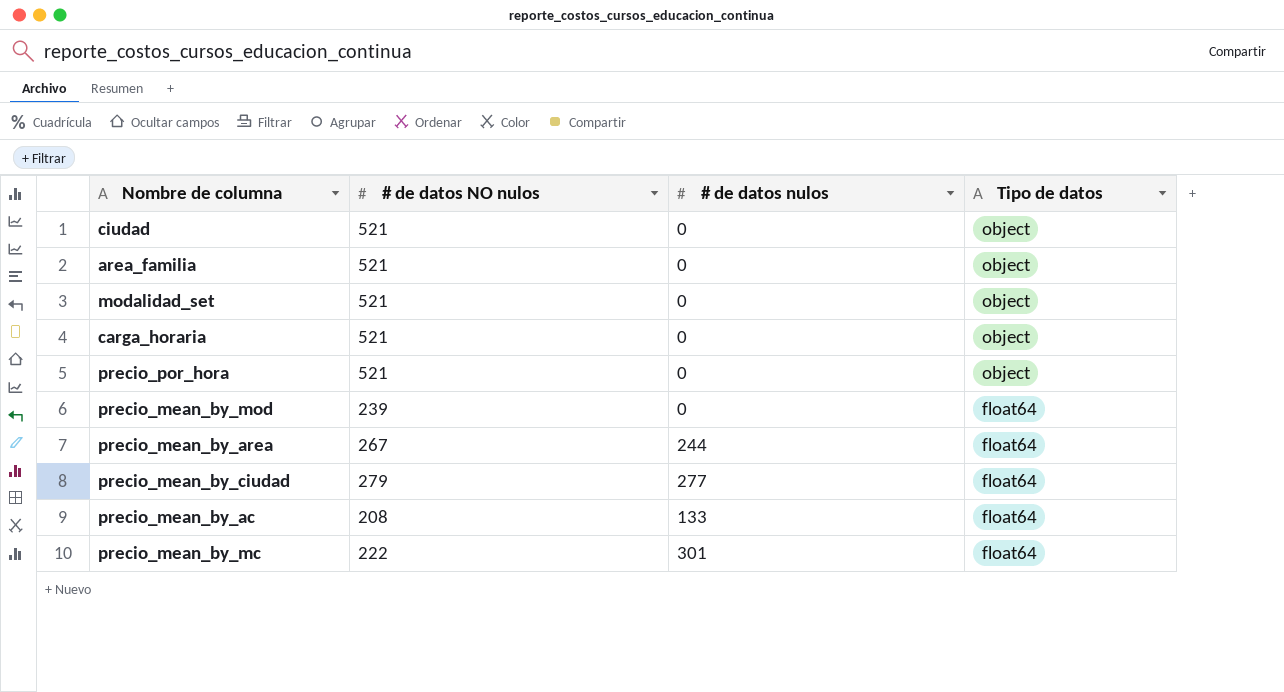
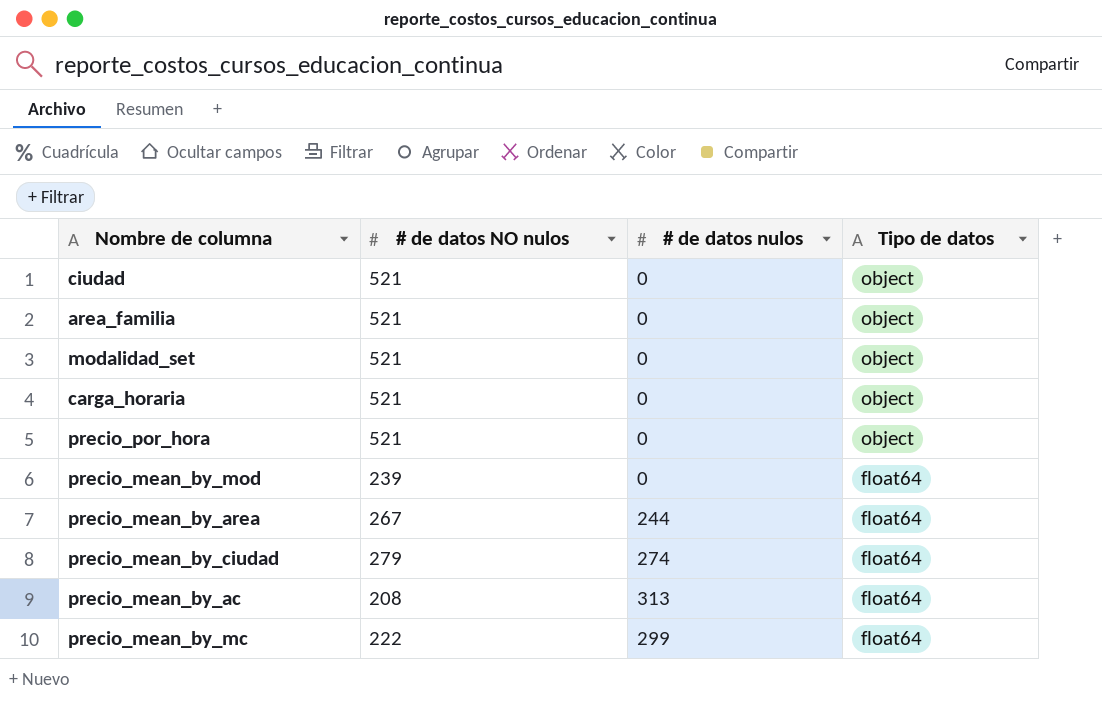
precio_mean_by_ciudad | # de datos nulos: 277 -> 274
precio_mean_by_ac | # de datos nulos: 133 -> 313
precio_mean_by_mc | # de datos nulos: 301 -> 299

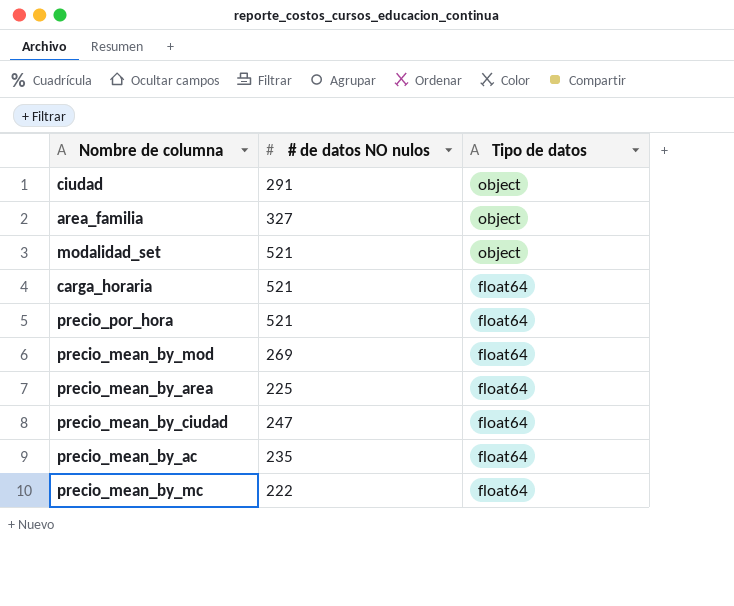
column # de datos nulos | position: 3 -> none
ciudad | # de datos NO nulos: 521 -> 291
area_familia | # de datos NO nulos: 521 -> 327
carga_horaria | Tipo de datos: object -> float64
precio_por_hora | Tipo de datos: object -> float64
precio_mean_by_mod | # de datos NO nulos: 239 -> 269
precio_mean_by_area | # de datos NO nulos: 267 -> 225
precio_mean_by_ciudad | # de datos NO nulos: 279 -> 247
precio_mean_by_ac | # de datos NO nulos: 208 -> 235

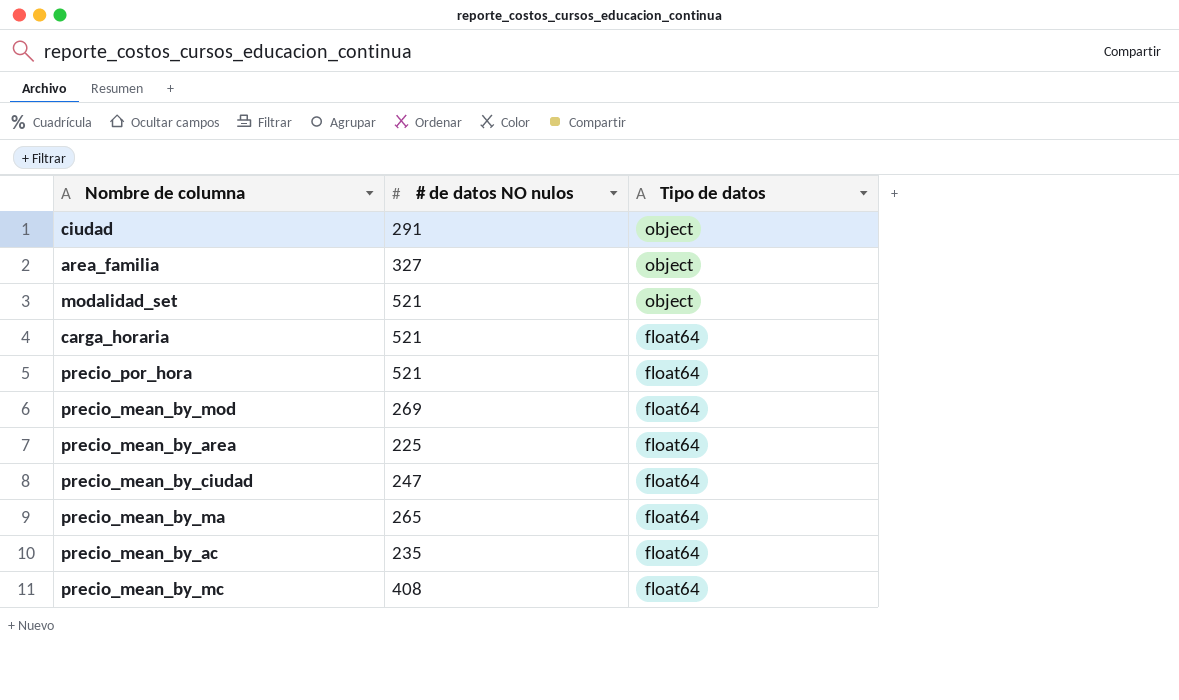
row precio_mean_by_ma: none -> 265 | float64
precio_mean_by_mc | # de datos NO nulos: 222 -> 408

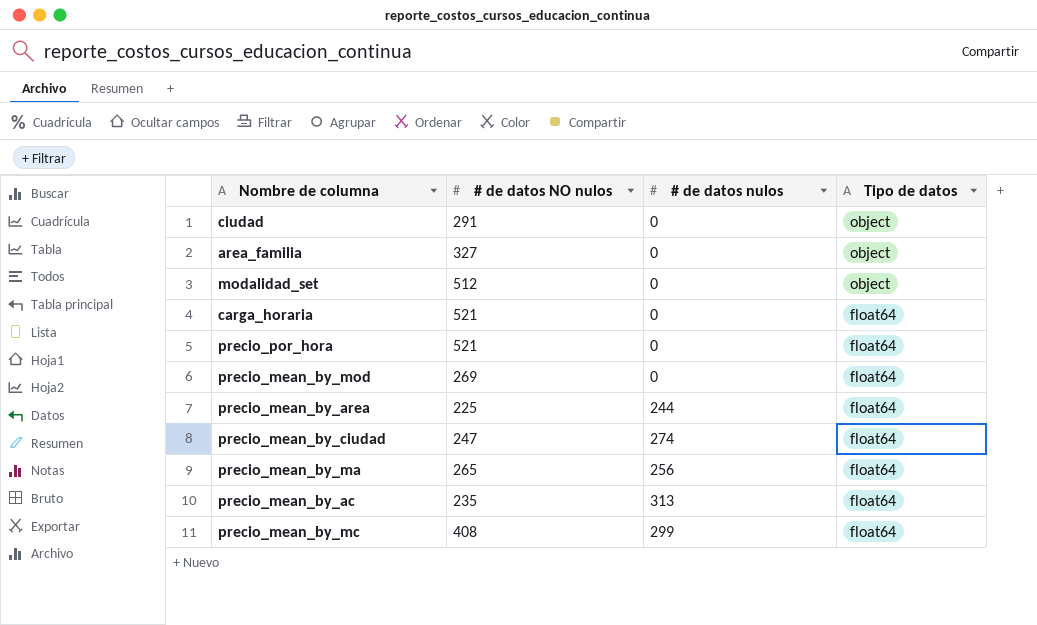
column # de datos nulos | position: none -> 3
modalidad_set | # de datos NO nulos: 521 -> 512

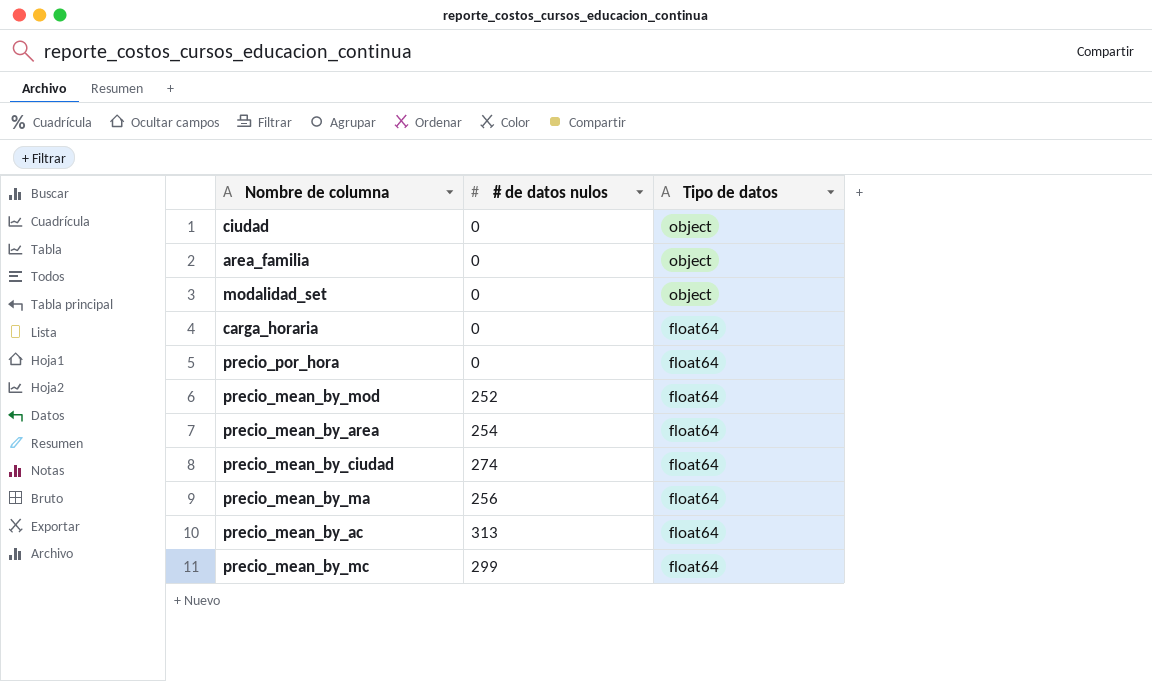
column # de datos NO nulos | position: 2 -> none
precio_mean_by_mod | # de datos nulos: 0 -> 252
precio_mean_by_area | # de datos nulos: 244 -> 254

